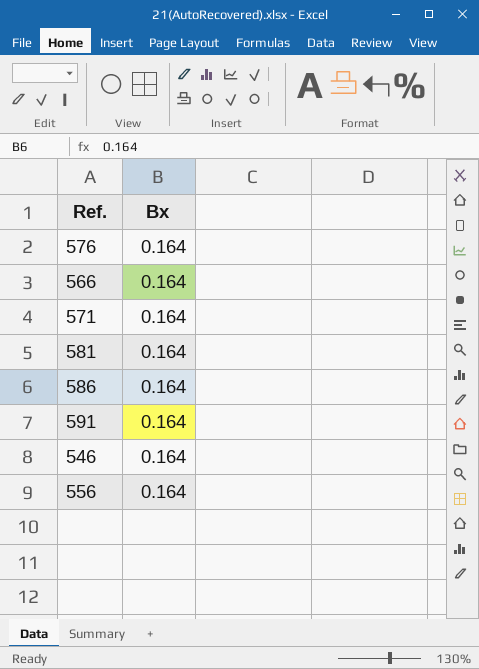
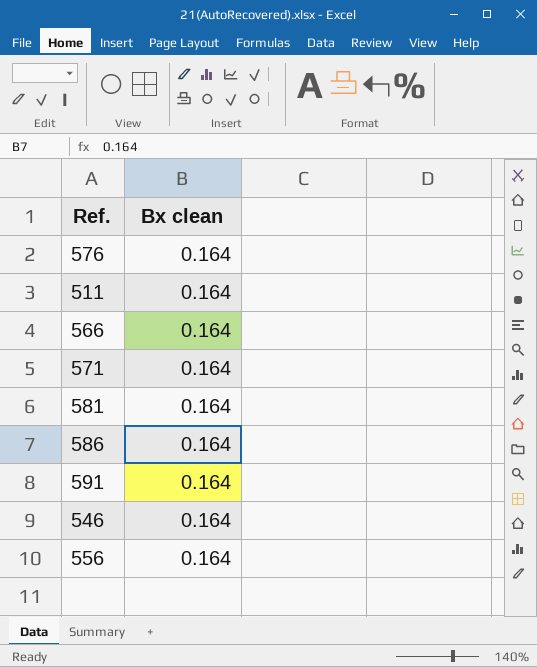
column name: Bx -> Bx clean
row 511: none -> 0.164

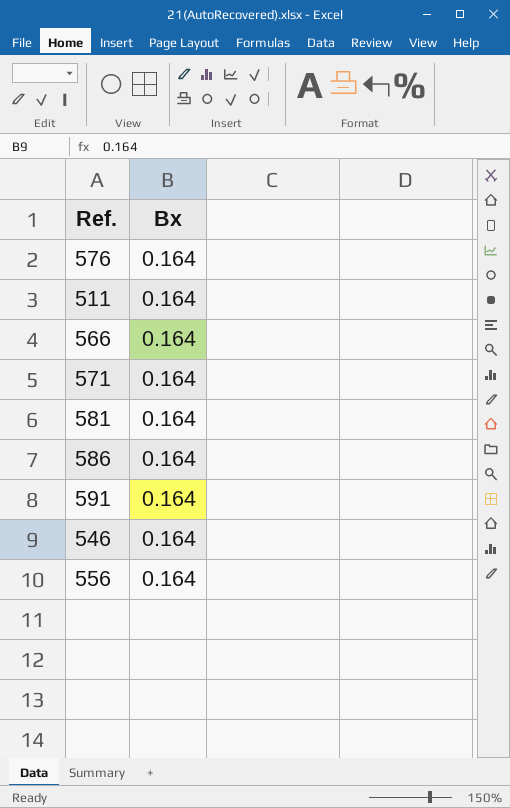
column name: Bx clean -> Bx

